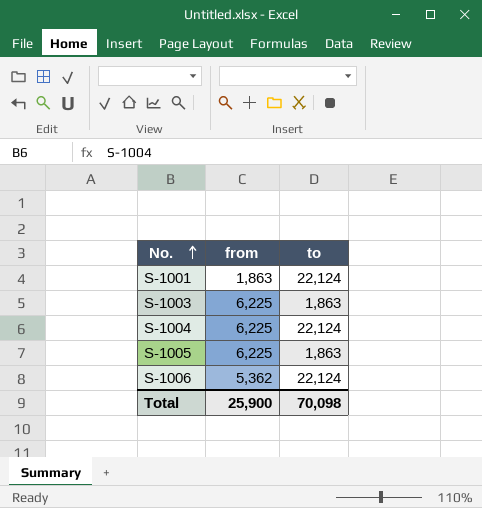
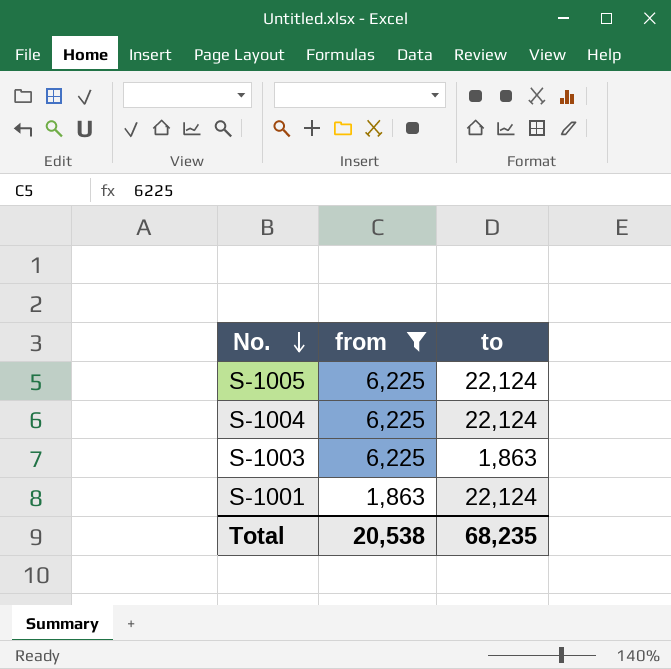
filter: none -> from != 5,362
row order: No. ascending -> No. descending
S-1005 | to: 1,863 -> 22,124
Total | from: 25,900 -> 20,538
Total | to: 70,098 -> 68,235

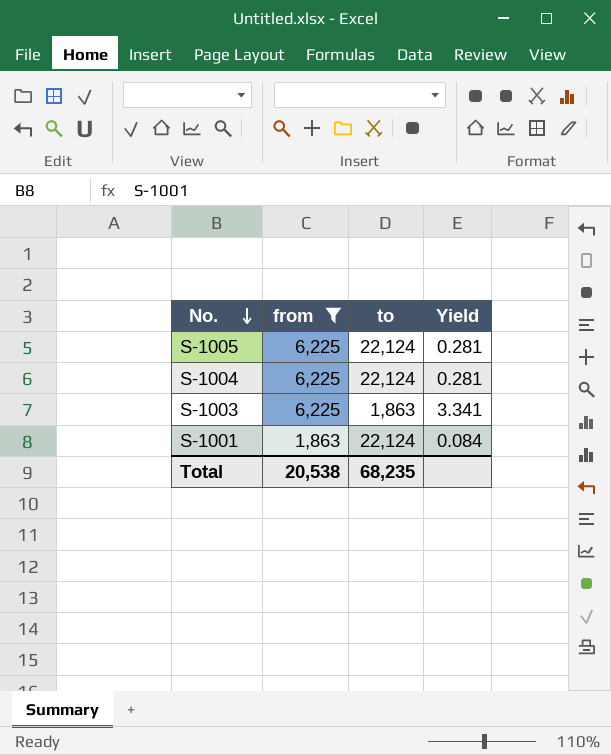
column Yield | formula: none -> [from] / [to]

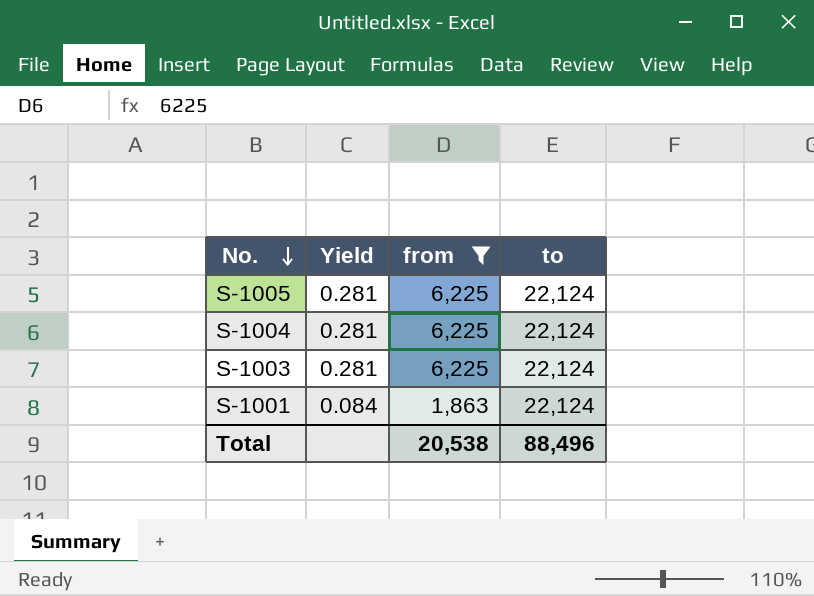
column Yield | position: 4 -> 2
S-1003 | Yield: 3.341 -> 0.281
S-1003 | to: 1,863 -> 22,124
Total | to: 68,235 -> 88,496

